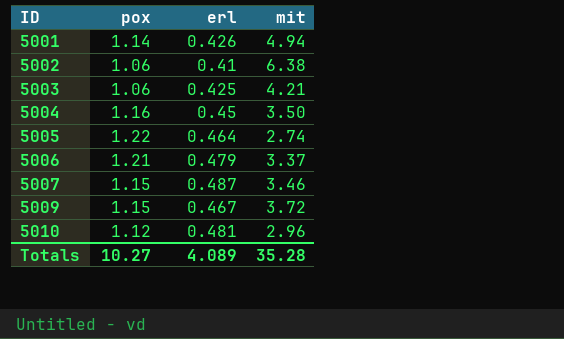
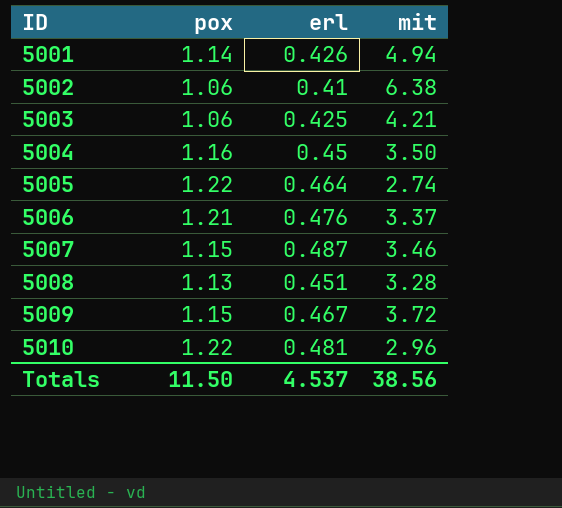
5006 | erl: 0.479 -> 0.476
row 5008: none -> 1.13 | 0.451 | 3.28
5010 | pox: 1.12 -> 1.22
Totals | pox: 10.27 -> 11.50
Totals | erl: 4.089 -> 4.537
Totals | mit: 35.28 -> 38.56

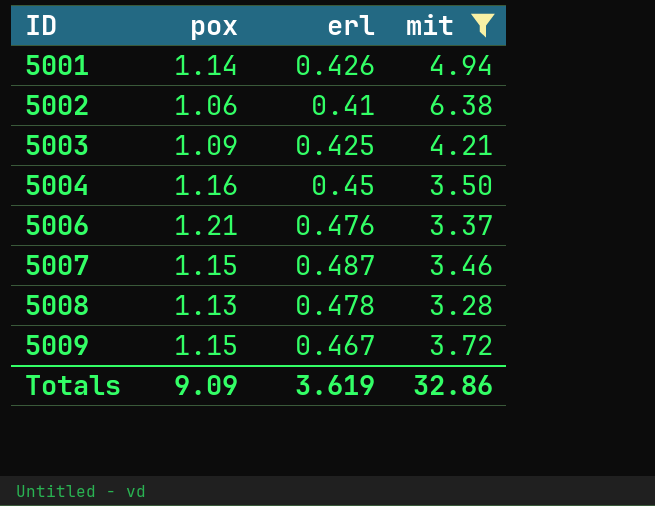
filter: none -> mit >= 3.28
5003 | pox: 1.06 -> 1.09
5008 | erl: 0.451 -> 0.478
Totals | pox: 11.50 -> 9.09
Totals | erl: 4.537 -> 3.619
Totals | mit: 38.56 -> 32.86

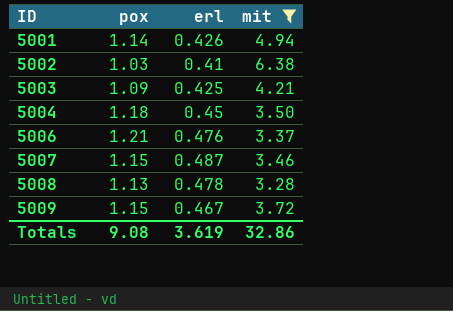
5002 | pox: 1.06 -> 1.03
5004 | pox: 1.16 -> 1.18
Totals | pox: 9.09 -> 9.08

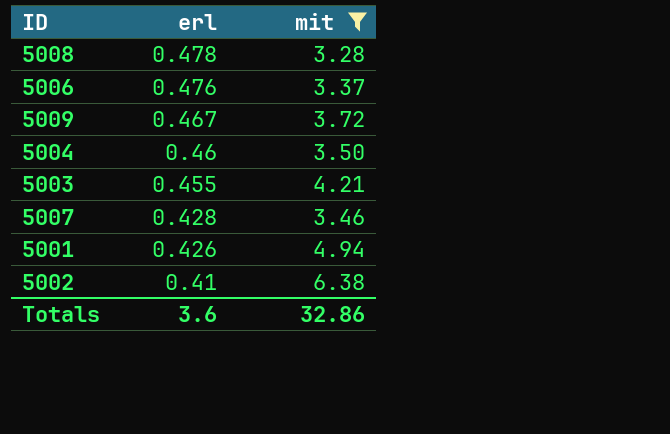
row order: ID ascending -> erl descending
column pox | position: 2 -> none
5004 | erl: 0.45 -> 0.46
5003 | erl: 0.425 -> 0.455
5007 | erl: 0.487 -> 0.428
Totals | erl: 3.619 -> 3.6

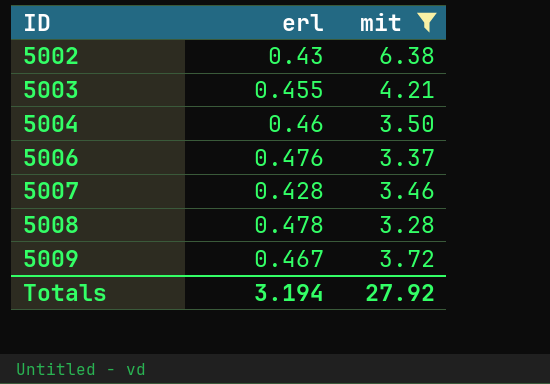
row order: erl descending -> ID ascending
row 5001: 0.426 | 4.94 -> none
5002 | erl: 0.41 -> 0.43
Totals | erl: 3.6 -> 3.194
Totals | mit: 32.86 -> 27.92

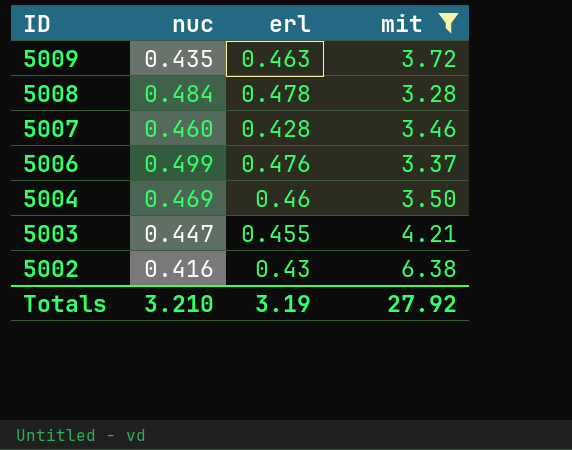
row order: ID ascending -> ID descending
column nuc | position: none -> 2
5009 | erl: 0.467 -> 0.463
Totals | erl: 3.194 -> 3.19

